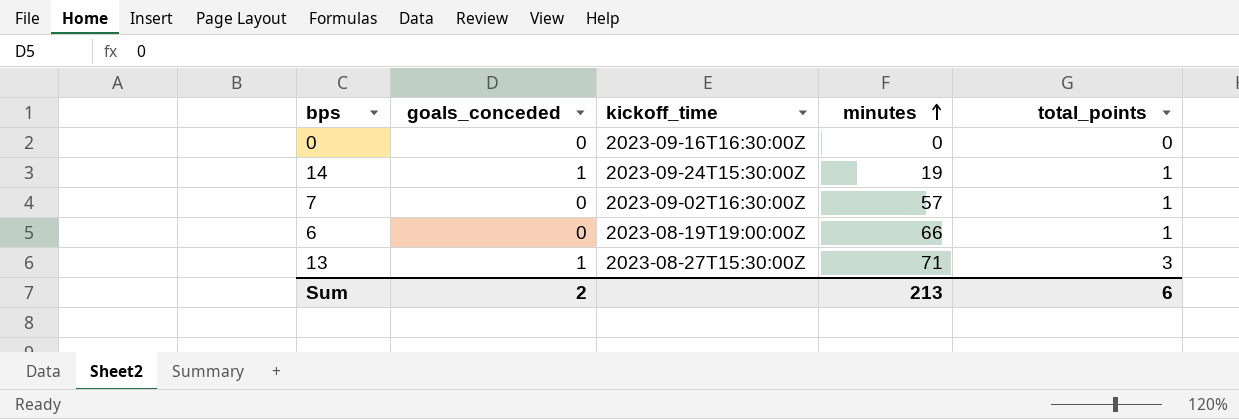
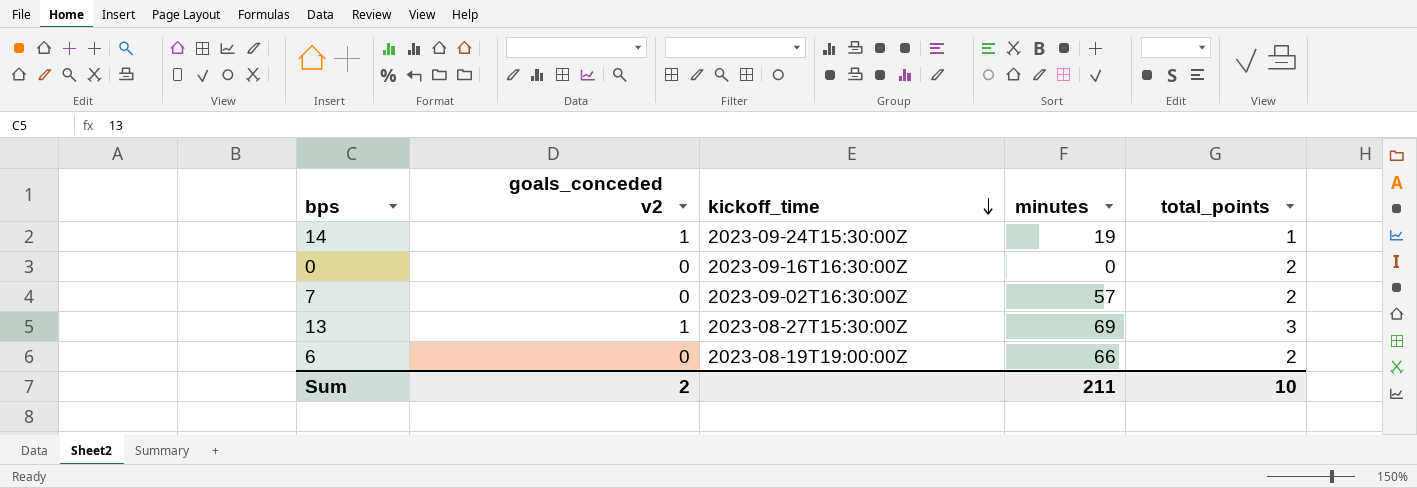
row order: minutes ascending -> kickoff_time descending
column name: goals_conceded -> goals_conceded v2
0 | total_points: 0 -> 2
7 | total_points: 1 -> 2
13 | minutes: 71 -> 69
6 | total_points: 1 -> 2
Sum | minutes: 213 -> 211
Sum | total_points: 6 -> 10

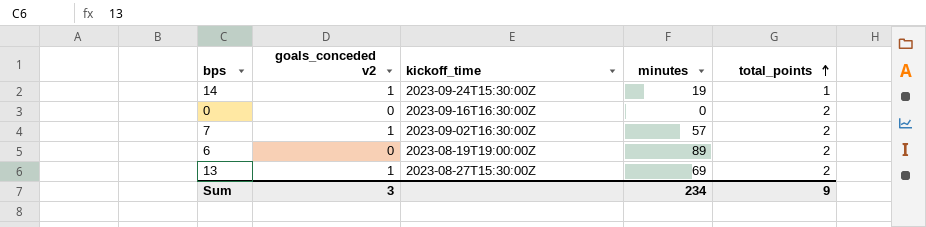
row order: kickoff_time descending -> total_points ascending
7 | goals_conceded v2: 0 -> 1
6 | minutes: 66 -> 89
13 | total_points: 3 -> 2
Sum | goals_conceded v2: 2 -> 3
Sum | minutes: 211 -> 234
Sum | total_points: 10 -> 9

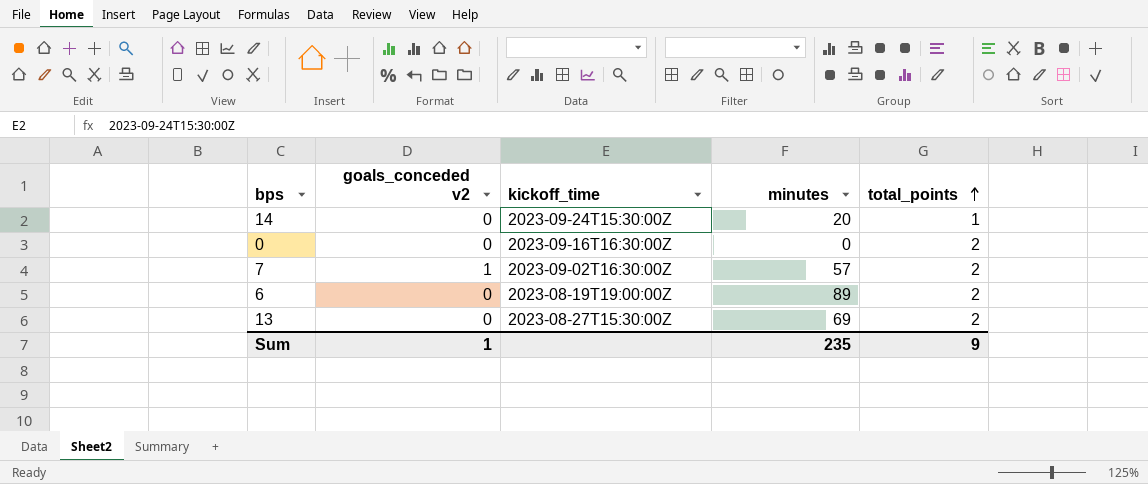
14 | goals_conceded v2: 1 -> 0
14 | minutes: 19 -> 20
13 | goals_conceded v2: 1 -> 0
Sum | goals_conceded v2: 3 -> 1
Sum | minutes: 234 -> 235

